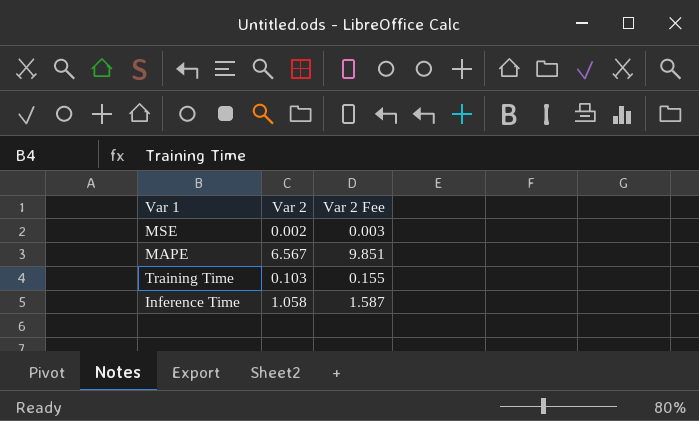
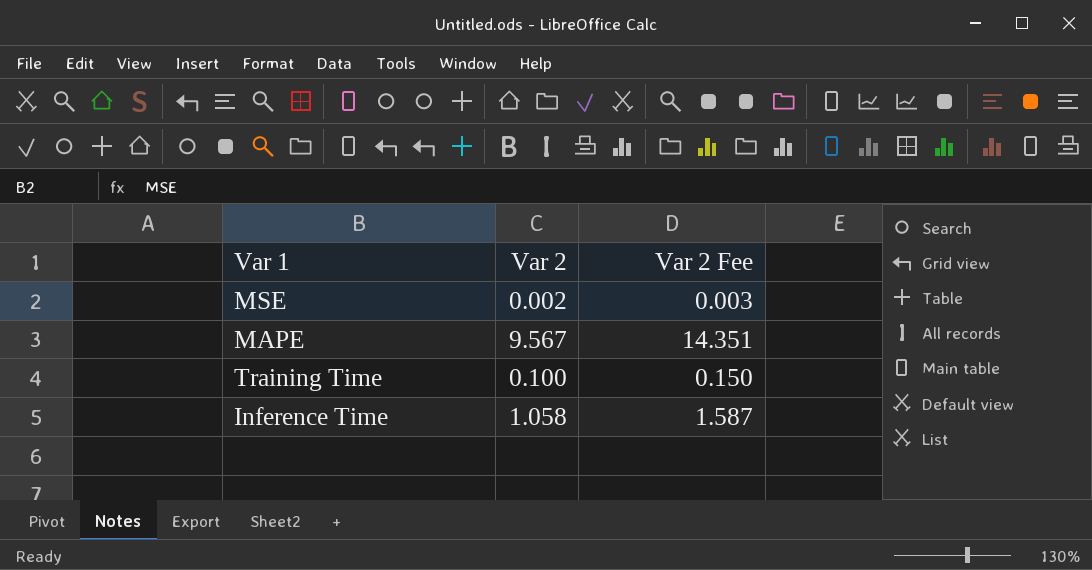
MAPE | Var 2: 6.567 -> 9.567
MAPE | Var 2 Fee: 9.851 -> 14.351
Training Time | Var 2: 0.103 -> 0.100
Training Time | Var 2 Fee: 0.155 -> 0.150

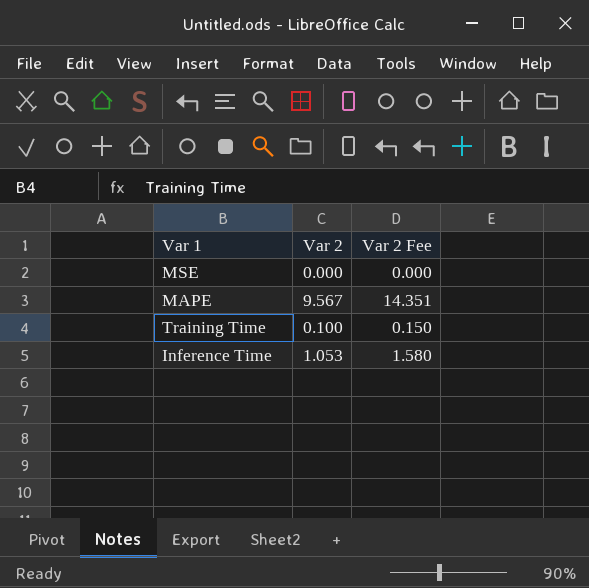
MSE | Var 2: 0.002 -> 0.000
MSE | Var 2 Fee: 0.003 -> 0.000
Inference Time | Var 2: 1.058 -> 1.053
Inference Time | Var 2 Fee: 1.587 -> 1.580

